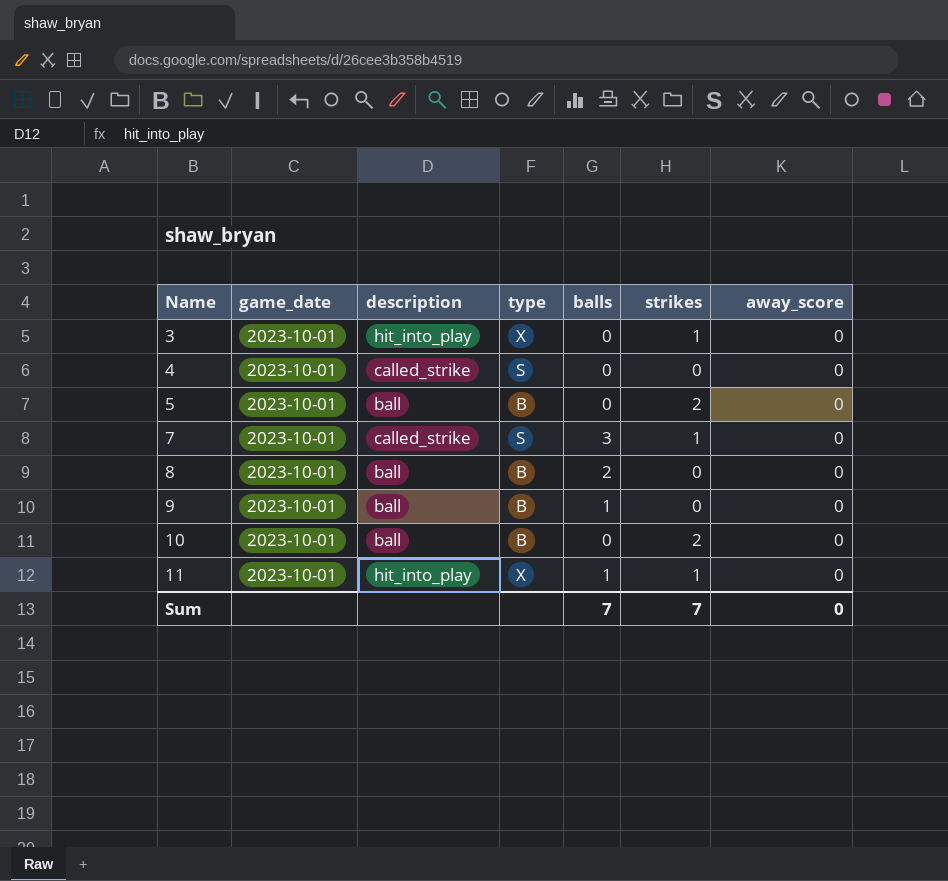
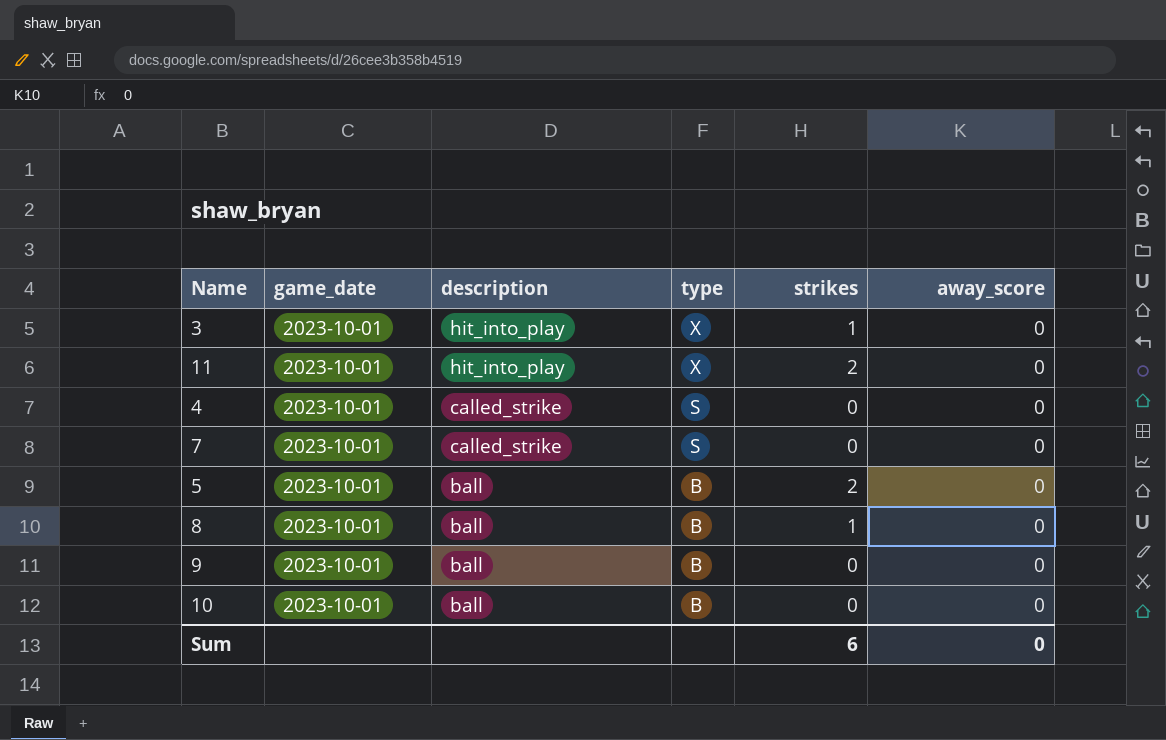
row order: Name ascending -> description descending
column balls | position: 5 -> none
11 | strikes: 1 -> 2
7 | strikes: 1 -> 0
8 | strikes: 0 -> 1
10 | strikes: 2 -> 0
Sum | strikes: 7 -> 6

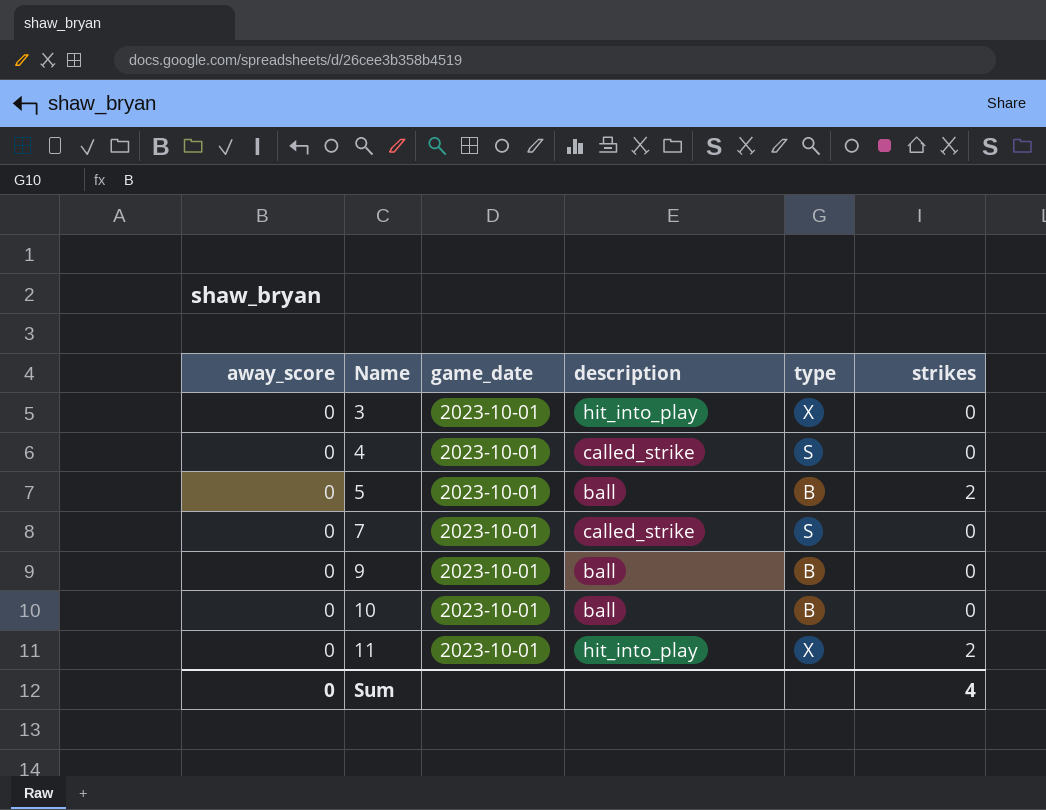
row order: description descending -> Name ascending
column away_score | position: 6 -> 1
row 8: 2023-10-01 | ball | B | 1 | 0 -> none
3 | strikes: 1 -> 0
Sum | strikes: 6 -> 4

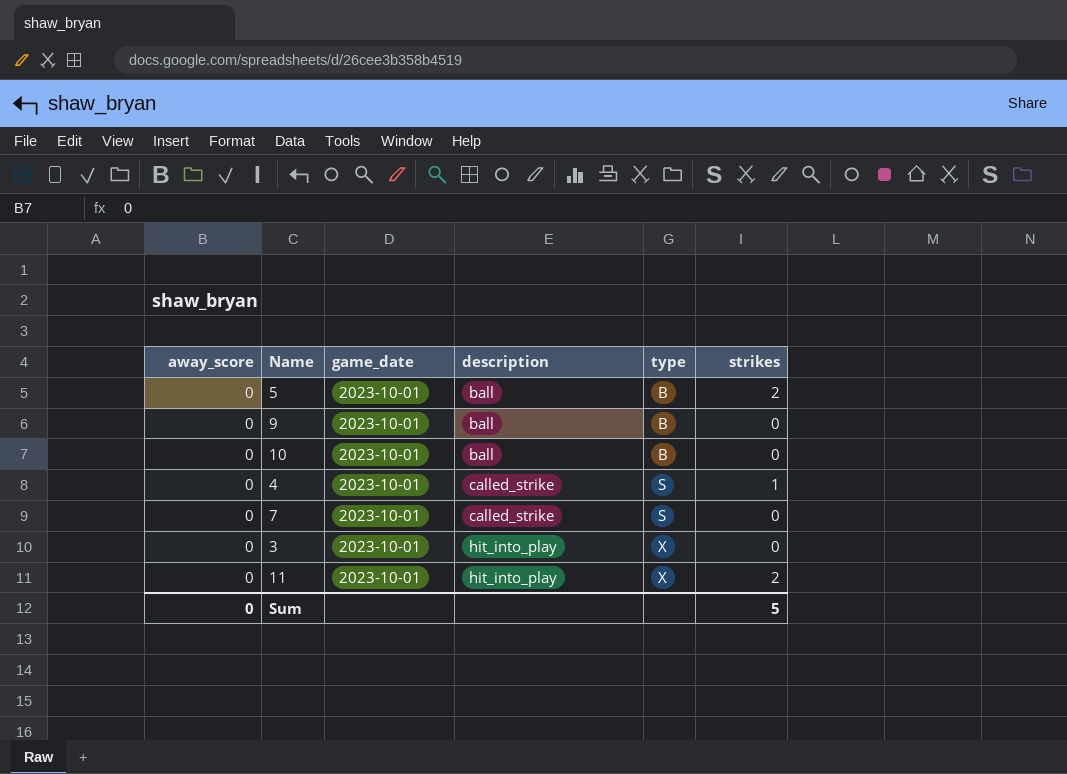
row order: Name ascending -> description ascending
4 | strikes: 0 -> 1
Sum | strikes: 4 -> 5

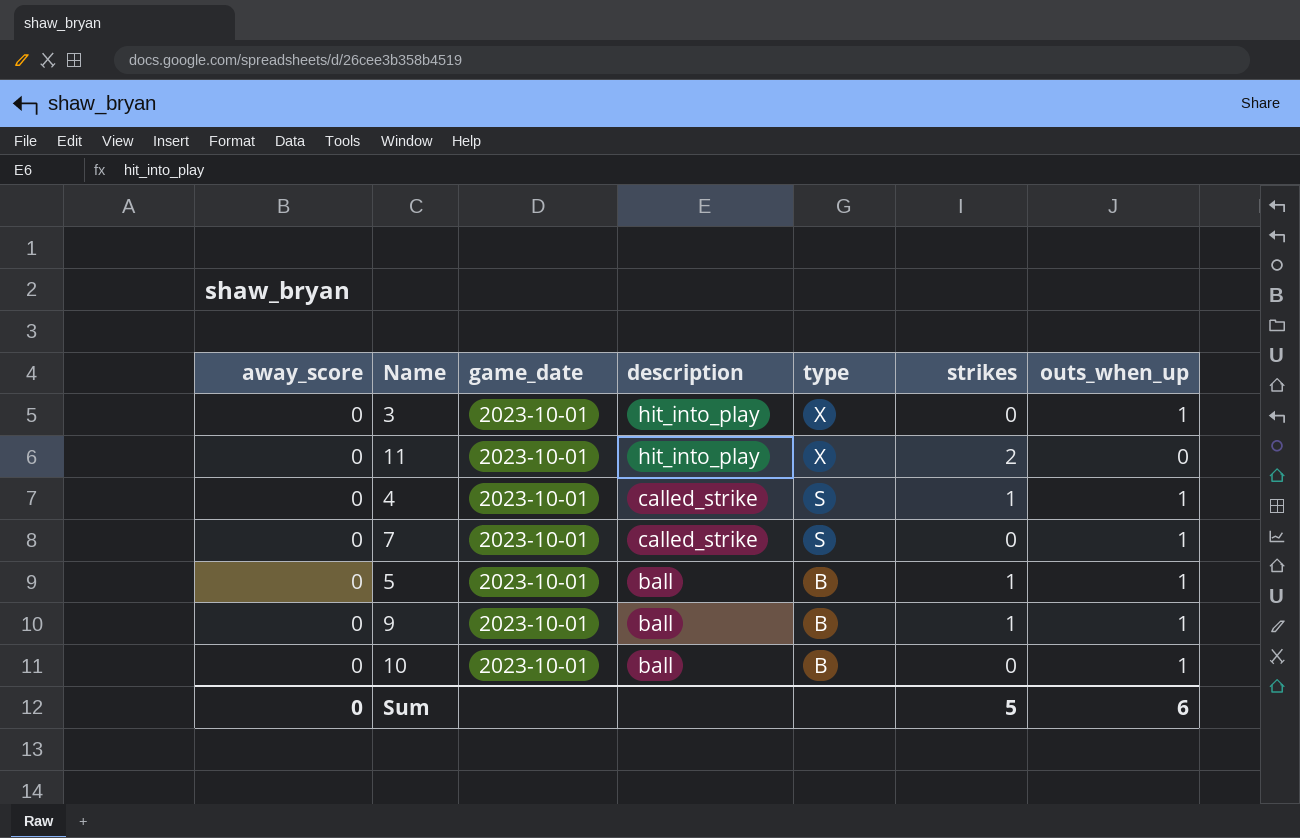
row order: description ascending -> description descending
column outs_when_up | position: none -> 7
5 | strikes: 2 -> 1
9 | strikes: 0 -> 1

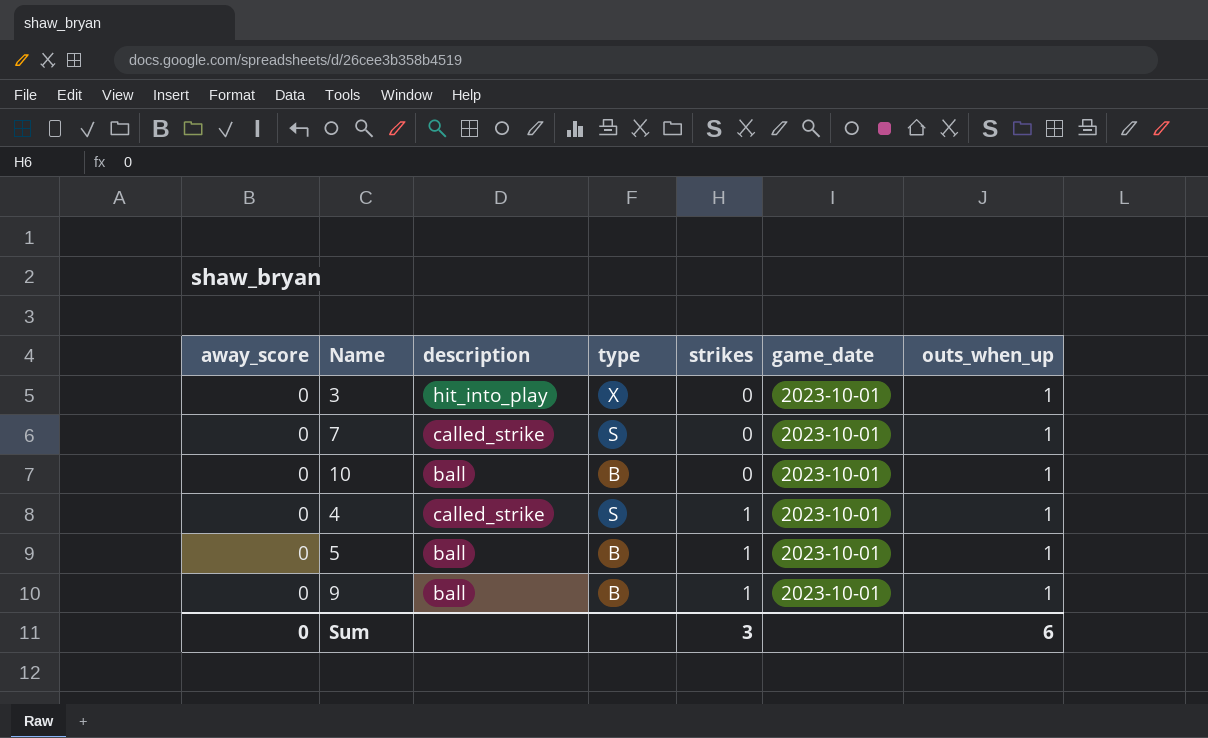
row order: description descending -> strikes ascending
column game_date | position: 3 -> 6
row 11: 0 | 2023-10-01 | hit_into_play | X | 2 | 0 -> none
Sum | strikes: 5 -> 3

